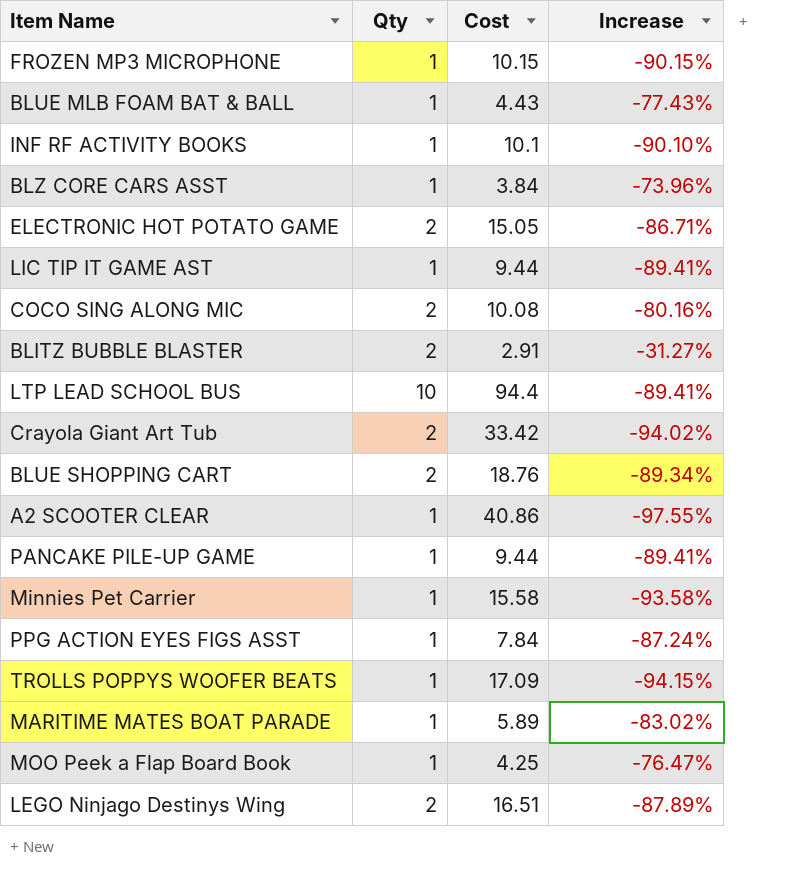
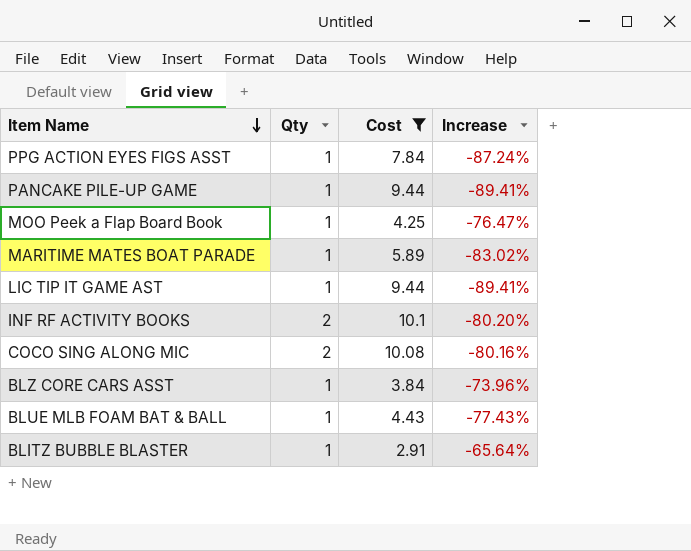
filter: none -> Cost <= 10.1
row order: none -> Item Name descending
INF RF ACTIVITY BOOKS | Qty: 1 -> 2
INF RF ACTIVITY BOOKS | Increase: -90.10% -> -80.20%
BLITZ BUBBLE BLASTER | Qty: 2 -> 1
BLITZ BUBBLE BLASTER | Increase: -31.27% -> -65.64%

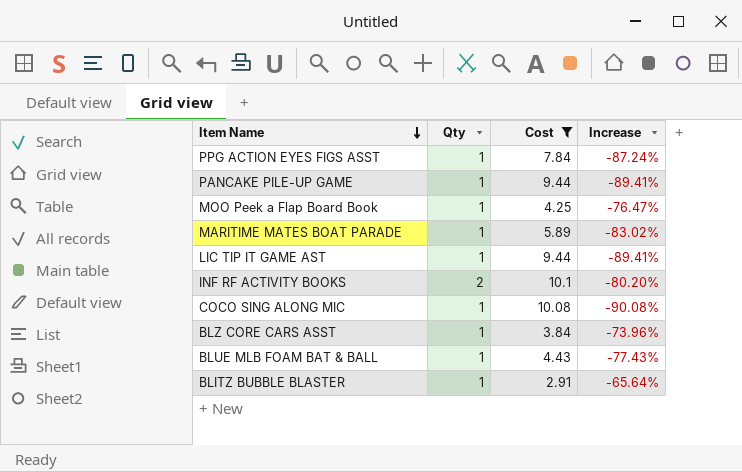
COCO SING ALONG MIC | Qty: 2 -> 1
COCO SING ALONG MIC | Increase: -80.16% -> -90.08%

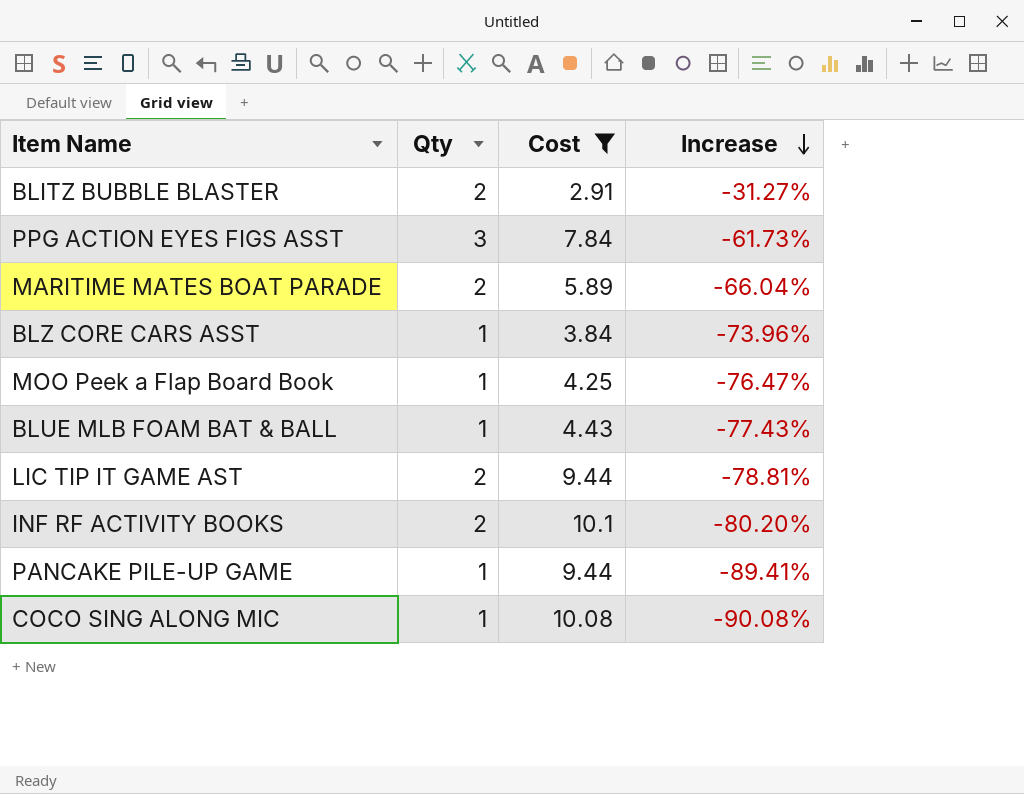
row order: Item Name descending -> Increase descending
BLITZ BUBBLE BLASTER | Qty: 1 -> 2
BLITZ BUBBLE BLASTER | Increase: -65.64% -> -31.27%
PPG ACTION EYES FIGS ASST | Qty: 1 -> 3
PPG ACTION EYES FIGS ASST | Increase: -87.24% -> -61.73%
MARITIME MATES BOAT PARADE | Qty: 1 -> 2
MARITIME MATES BOAT PARADE | Increase: -83.02% -> -66.04%
LIC TIP IT GAME AST | Qty: 1 -> 2
LIC TIP IT GAME AST | Increase: -89.41% -> -78.81%

